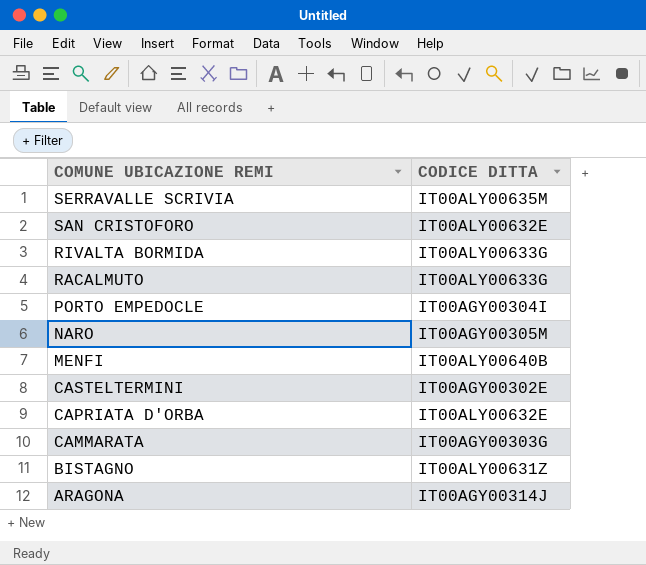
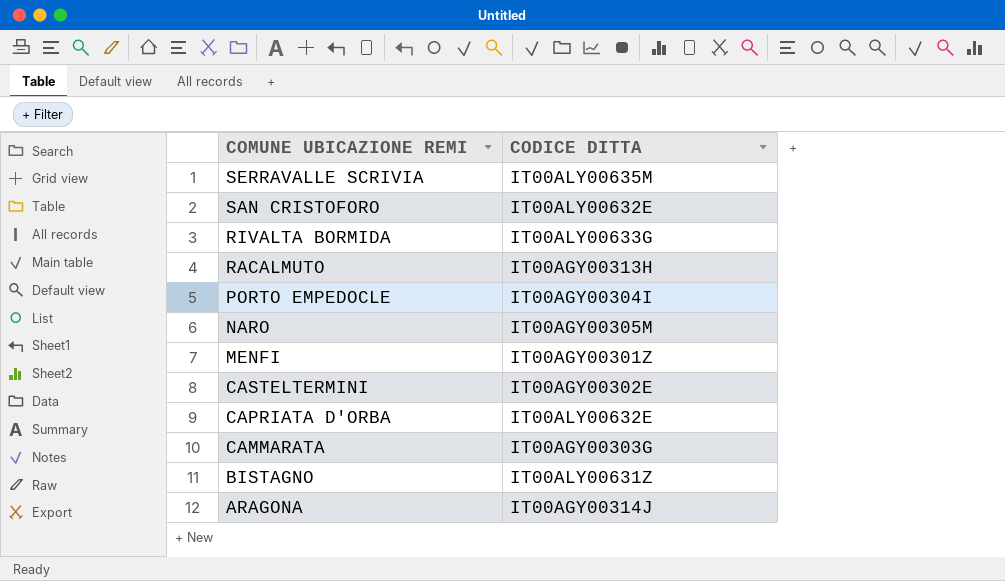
RACALMUTO | CODICE DITTA: IT00ALY00633G -> IT00AGY00313H
MENFI | CODICE DITTA: IT00ALY00640B -> IT00AGY00301Z

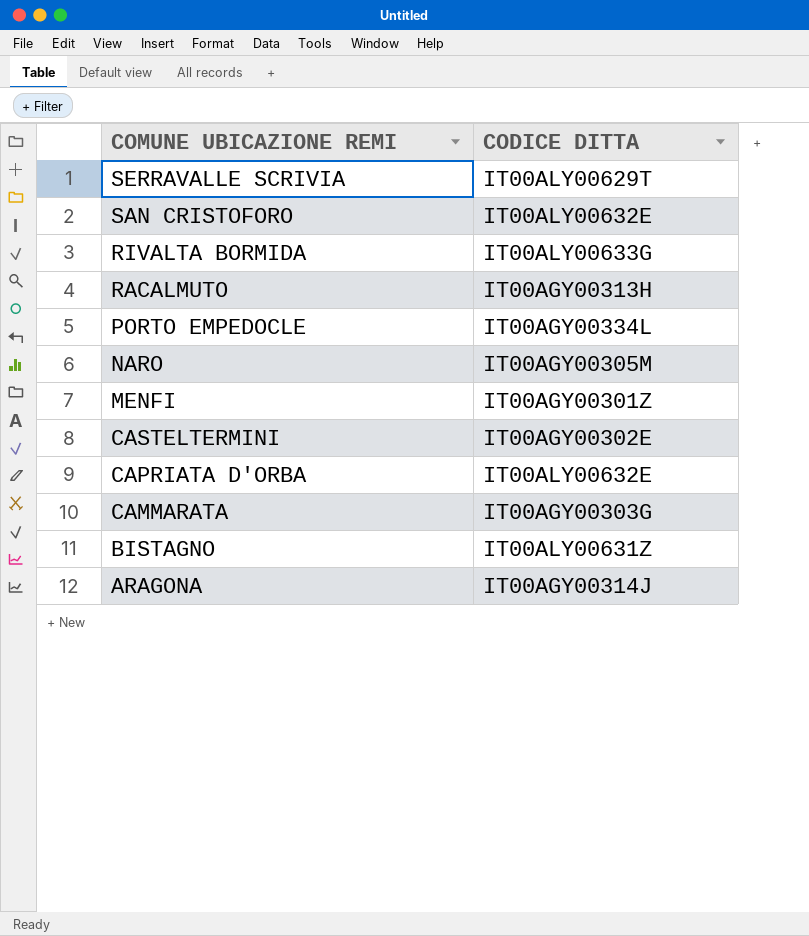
SERRAVALLE SCRIVIA | CODICE DITTA: IT00ALY00635M -> IT00ALY00629T
PORTO EMPEDOCLE | CODICE DITTA: IT00AGY00304I -> IT00AGY00334L

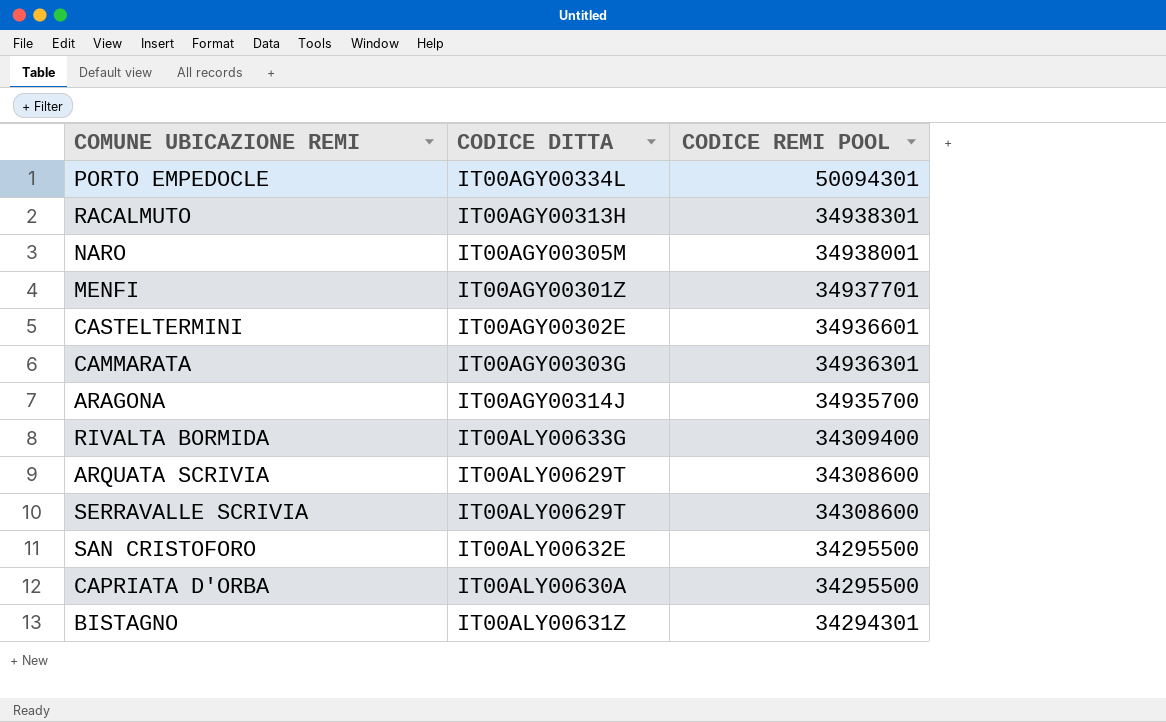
row order: COMUNE UBICAZIONE REMI descending -> CODICE REMI POOL descending
column CODICE REMI POOL | position: none -> 3
row ARQUATA SCRIVIA: none -> IT00ALY00629T | 34308600
CAPRIATA D'ORBA | CODICE DITTA: IT00ALY00632E -> IT00ALY00630A

